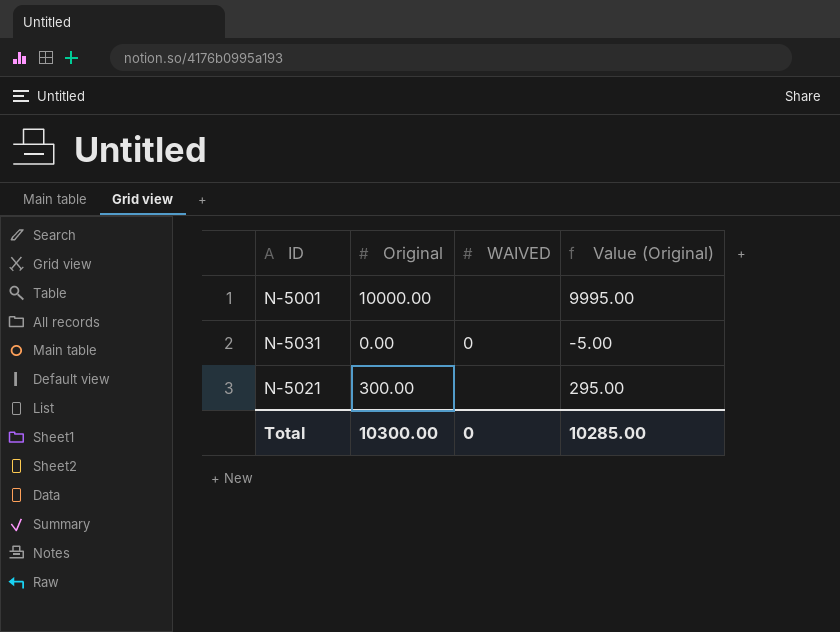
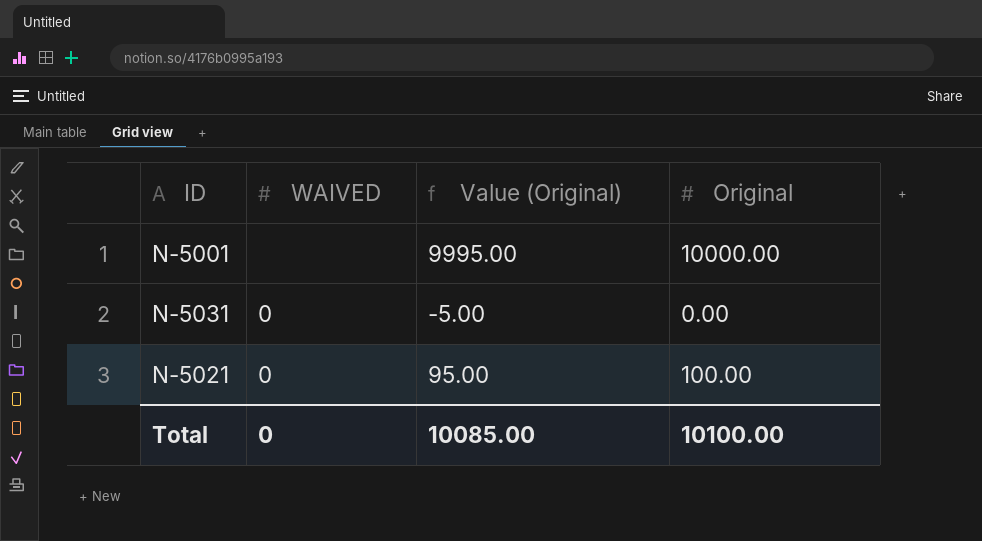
column Original | position: 2 -> 4
N-5021 | WAIVED: none -> 0
N-5021 | Value (Original): 295.00 -> 95.00
N-5021 | Original: 300.00 -> 100.00
Total | Value (Original): 10285.00 -> 10085.00
Total | Original: 10300.00 -> 10100.00

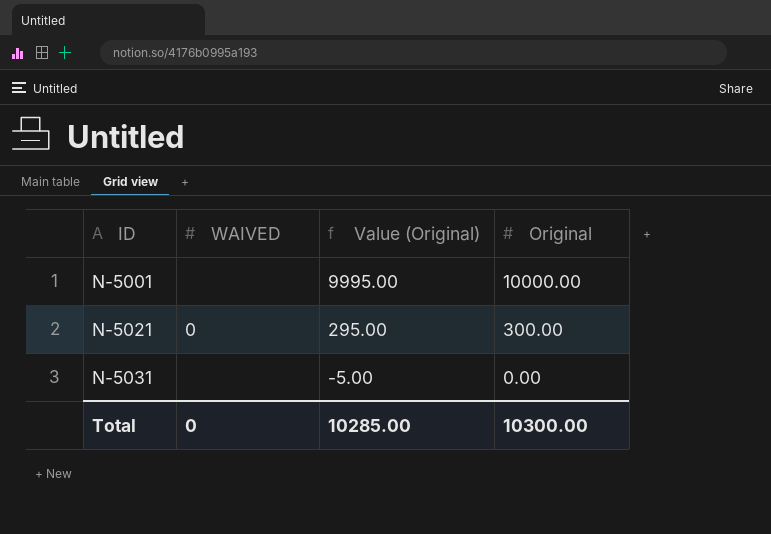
row order: none -> ID ascending
N-5021 | Value (Original): 95.00 -> 295.00
N-5021 | Original: 100.00 -> 300.00
N-5031 | WAIVED: 0 -> none
Total | Value (Original): 10085.00 -> 10285.00
Total | Original: 10100.00 -> 10300.00

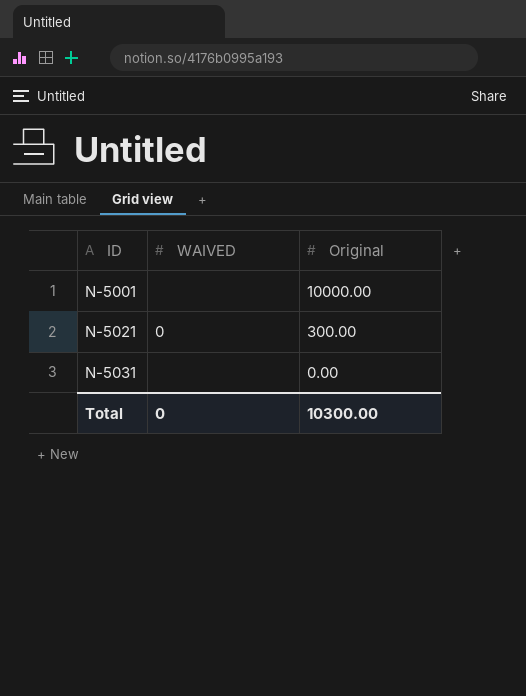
column Value (Original) | formula: [Original] - 5 -> none

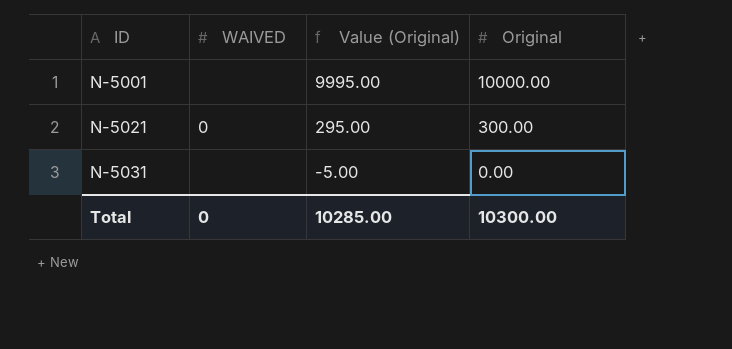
column Value (Original) | formula: none -> [Original] - 5

